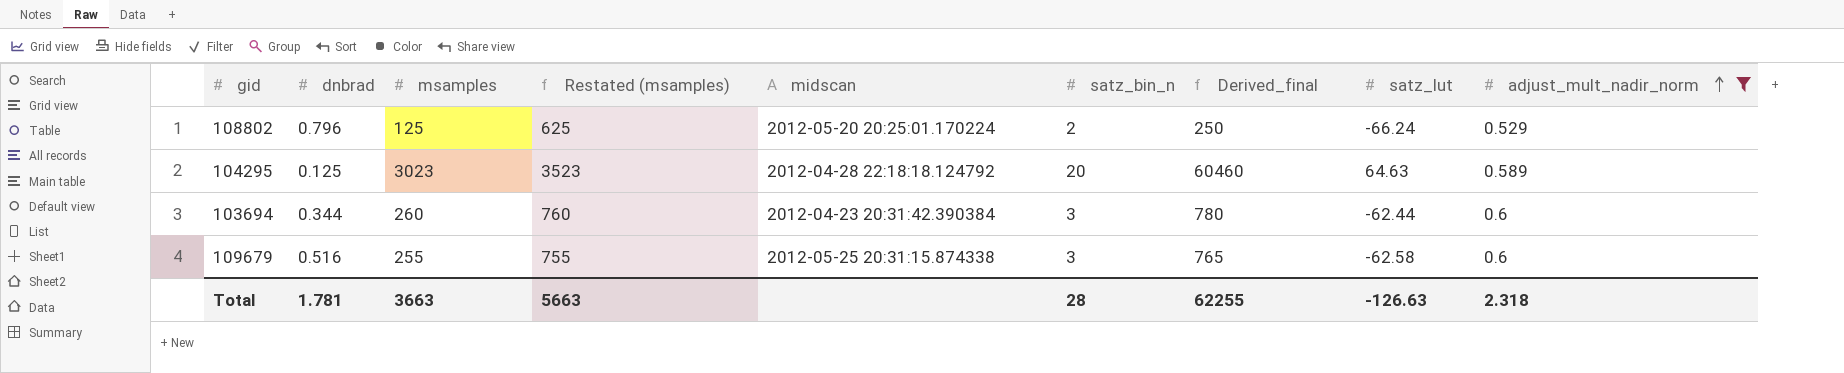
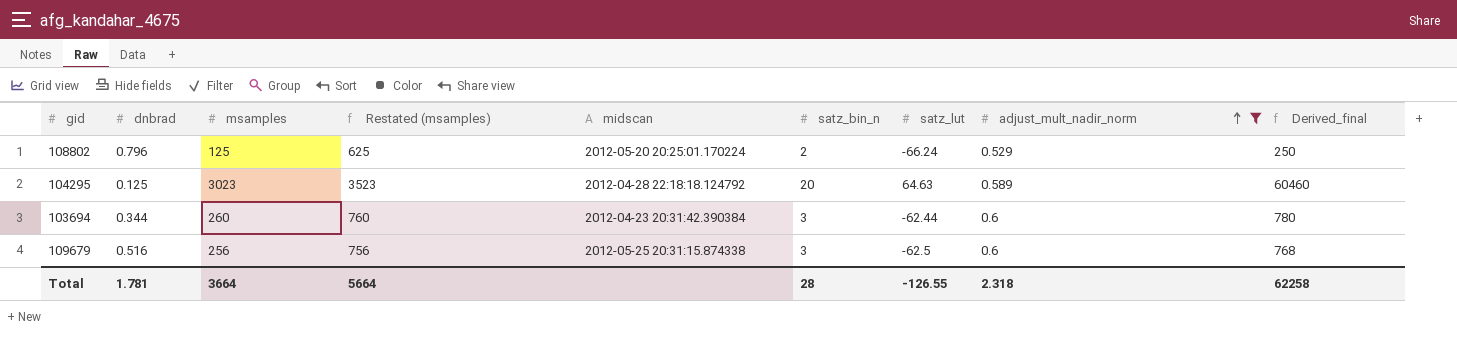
column Derived_final | position: 7 -> 9
109679 | msamples: 255 -> 256
109679 | Restated (msamples): 755 -> 756
109679 | satz_lut: -62.58 -> -62.5
109679 | Derived_final: 765 -> 768
Total | msamples: 3663 -> 3664
Total | Restated (msamples): 5663 -> 5664
Total | satz_lut: -126.63 -> -126.55
Total | Derived_final: 62255 -> 62258

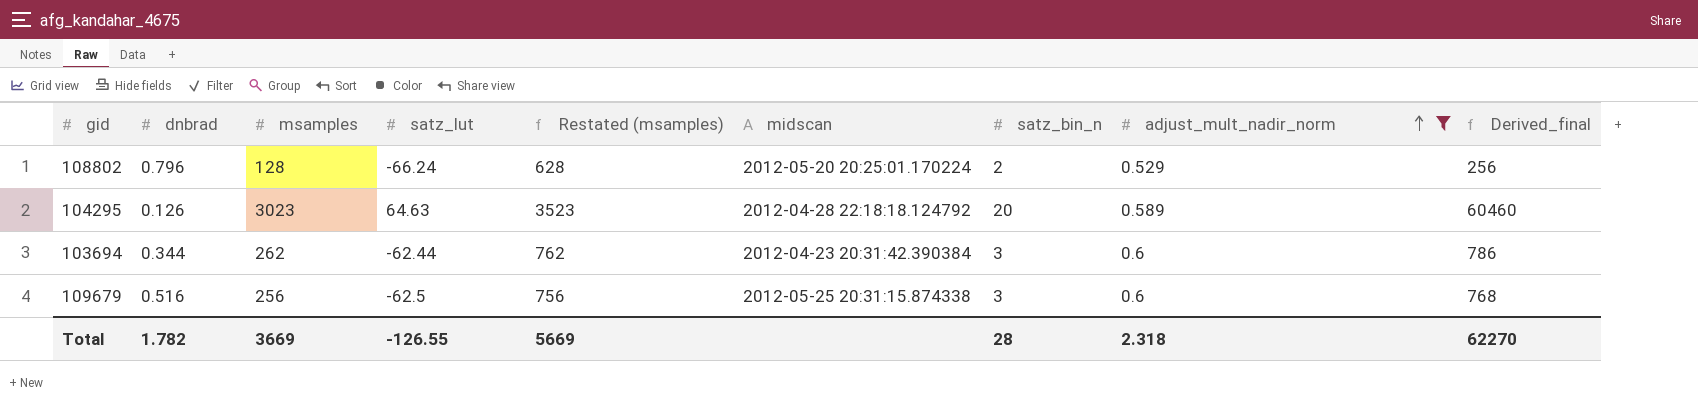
column satz_lut | position: 7 -> 4
108802 | msamples: 125 -> 128
108802 | Restated (msamples): 625 -> 628
108802 | Derived_final: 250 -> 256
104295 | dnbrad: 0.125 -> 0.126
103694 | msamples: 260 -> 262
103694 | Restated (msamples): 760 -> 762
103694 | Derived_final: 780 -> 786
Total | dnbrad: 1.781 -> 1.782
Total | msamples: 3664 -> 3669
Total | Restated (msamples): 5664 -> 5669
Total | Derived_final: 62258 -> 62270

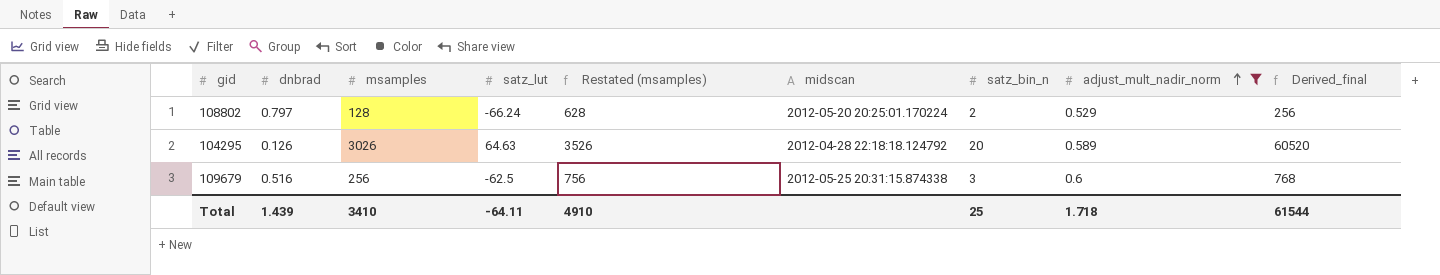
row 103694: 0.344 | 262 | -62.44 | 762 | 2012-04-23 20:31:42.390384 | 3 | 0.6 | 786 -> none
108802 | dnbrad: 0.796 -> 0.797
104295 | msamples: 3023 -> 3026
104295 | Restated (msamples): 3523 -> 3526
104295 | Derived_final: 60460 -> 60520
Total | dnbrad: 1.782 -> 1.439
Total | msamples: 3669 -> 3410
Total | satz_lut: -126.55 -> -64.11
Total | Restated (msamples): 5669 -> 4910
Total | satz_bin_n: 28 -> 25
Total | adjust_mult_nadir_norm: 2.318 -> 1.718
Total | Derived_final: 62270 -> 61544

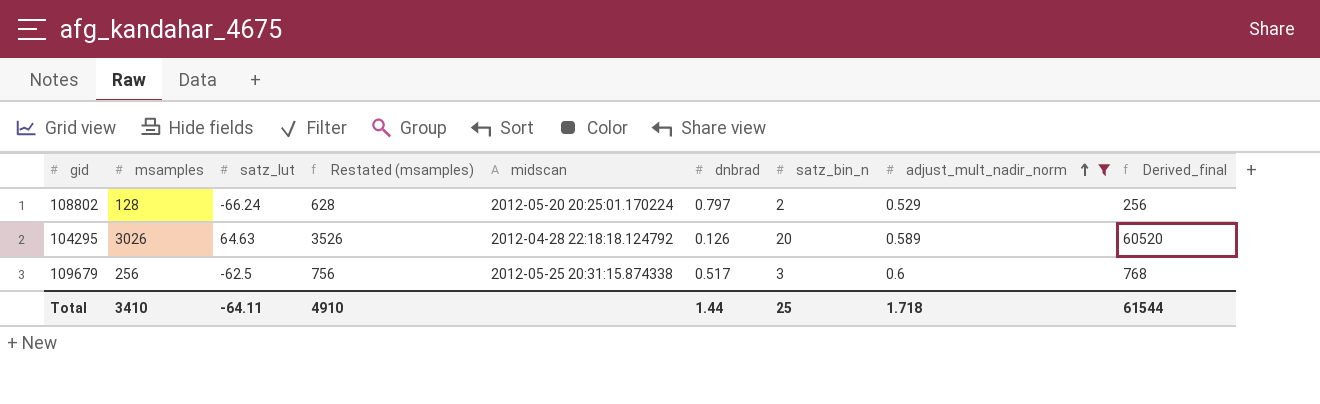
column dnbrad | position: 2 -> 6
109679 | dnbrad: 0.516 -> 0.517
Total | dnbrad: 1.439 -> 1.44

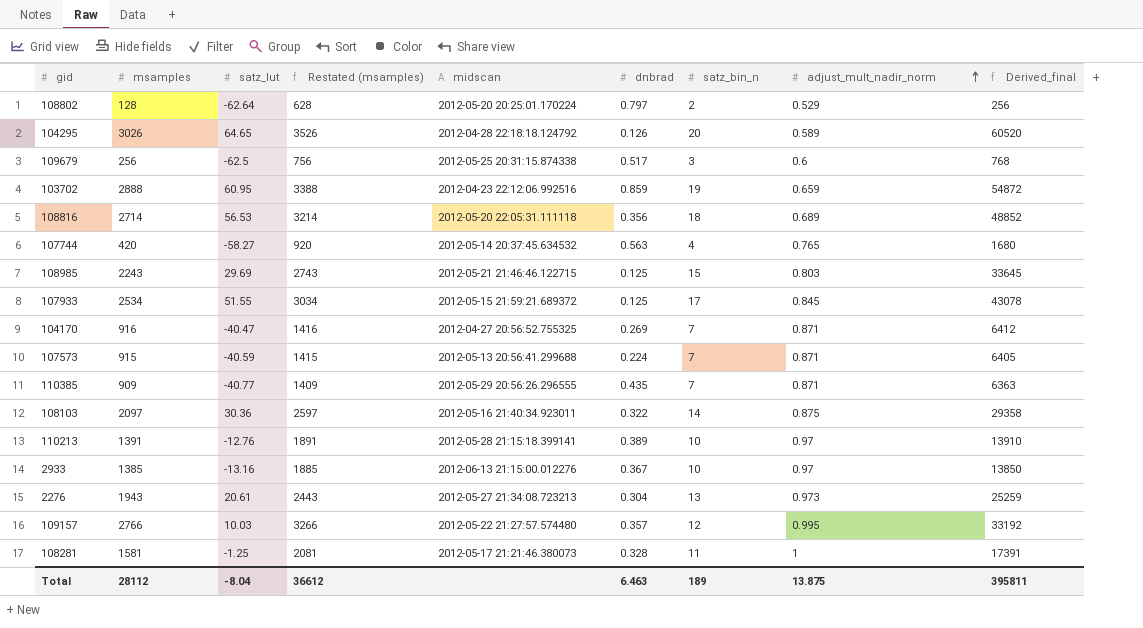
filter: adjust_mult_nadir_norm <= 0.6 -> none
108802 | satz_lut: -66.24 -> -62.64
104295 | satz_lut: 64.63 -> 64.65
Total | msamples: 3410 -> 28112
Total | satz_lut: -64.11 -> -8.04
Total | Restated (msamples): 4910 -> 36612
Total | dnbrad: 1.44 -> 6.463
Total | satz_bin_n: 25 -> 189
Total | adjust_mult_nadir_norm: 1.718 -> 13.875
Total | Derived_final: 61544 -> 395811

